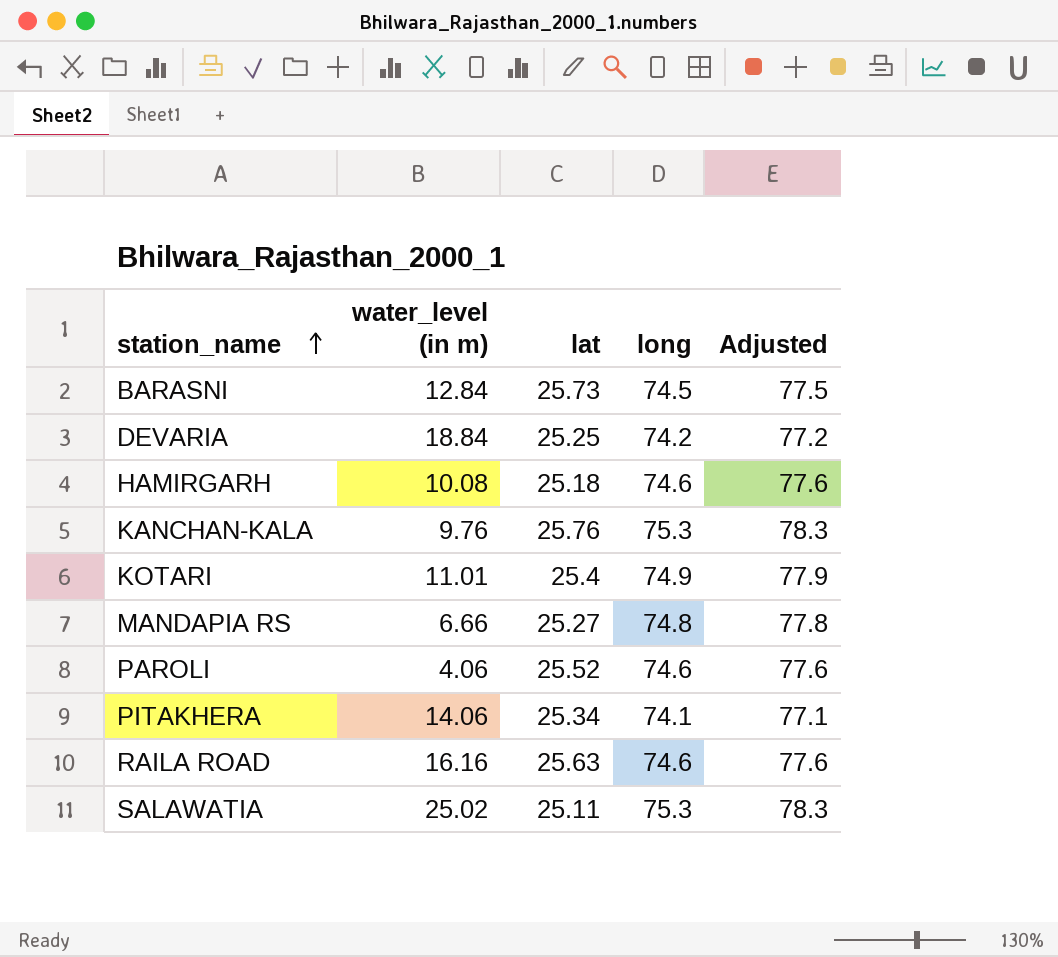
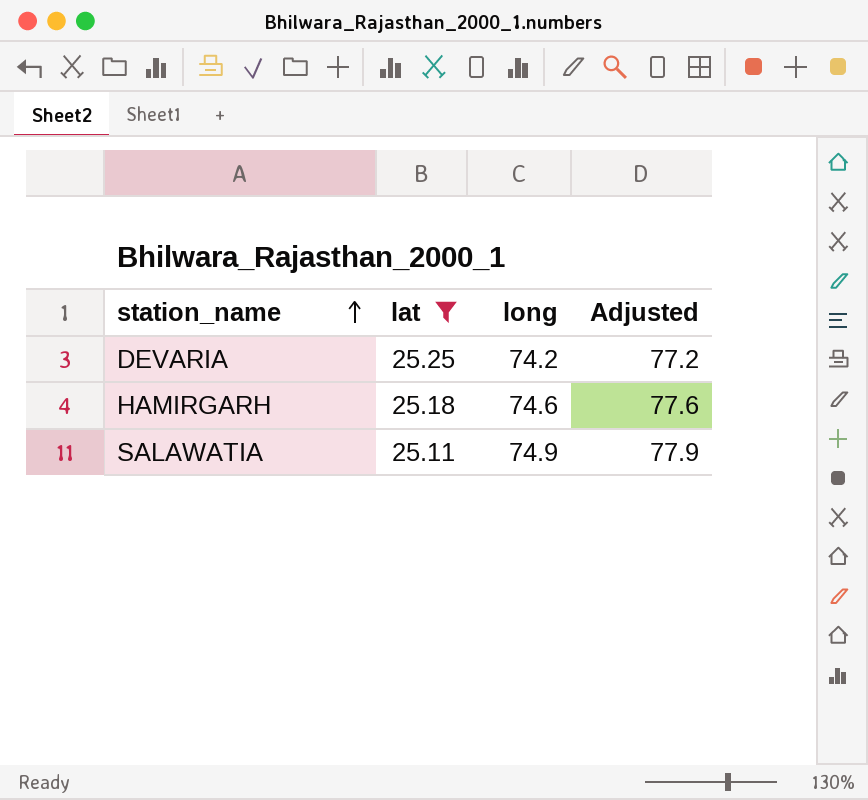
filter: none -> lat <= 25.25
column water_level (in m) | position: 2 -> none
SALAWATIA | long: 75.3 -> 74.9
SALAWATIA | Adjusted: 78.3 -> 77.9

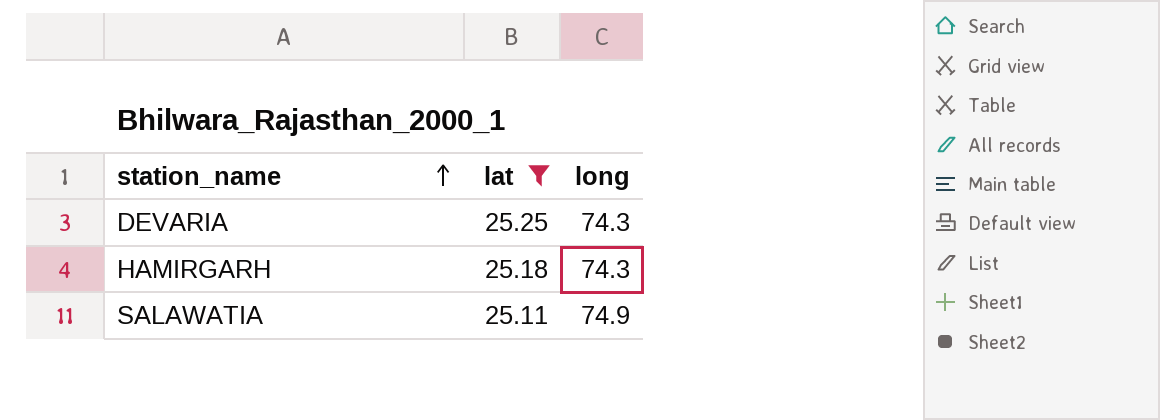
column Adjusted | formula: [long] + 3 -> none
DEVARIA | long: 74.2 -> 74.3
HAMIRGARH | long: 74.6 -> 74.3

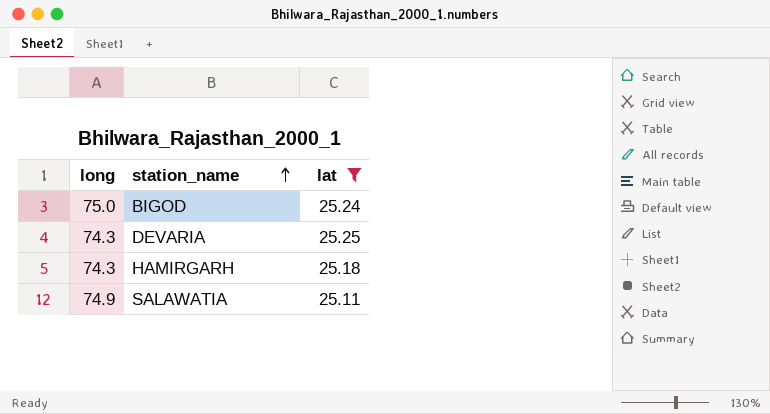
column long | position: 3 -> 1
row BIGOD: none -> 75.0 | 25.24

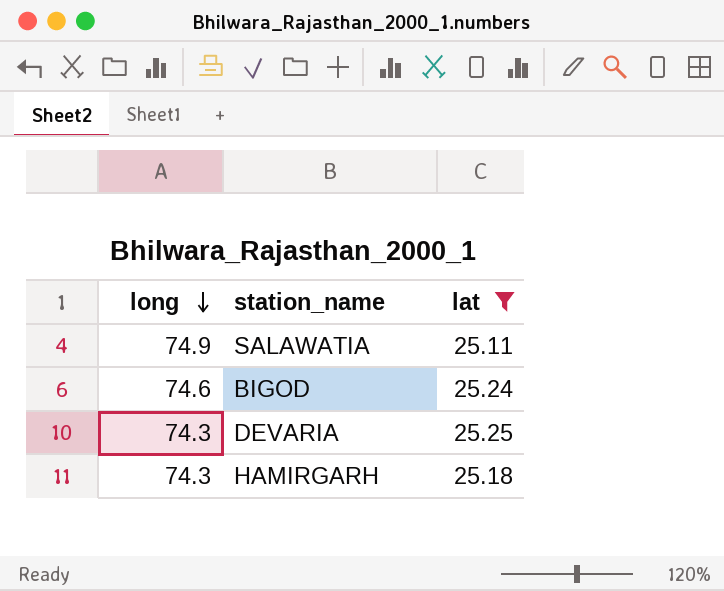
row order: station_name ascending -> long descending
BIGOD | long: 75.0 -> 74.6

